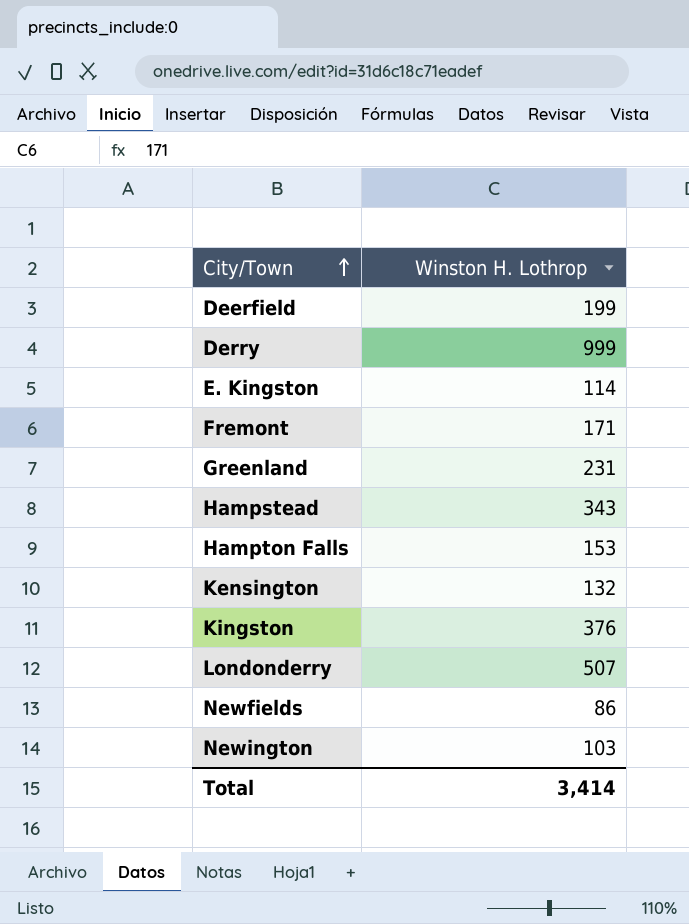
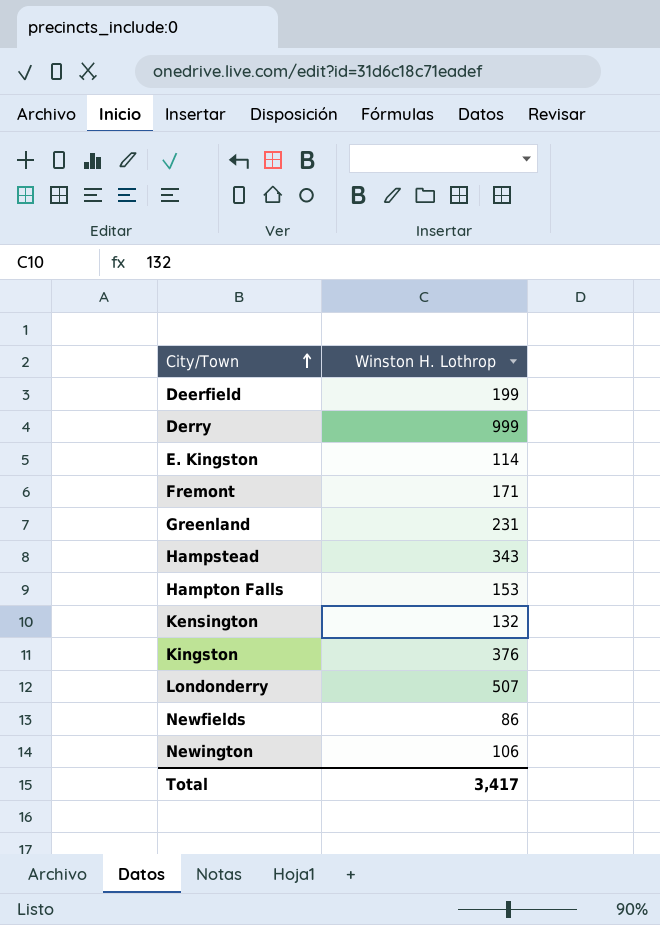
Newington | Winston H. Lothrop: 103 -> 106
Total | Winston H. Lothrop: 3,414 -> 3,417

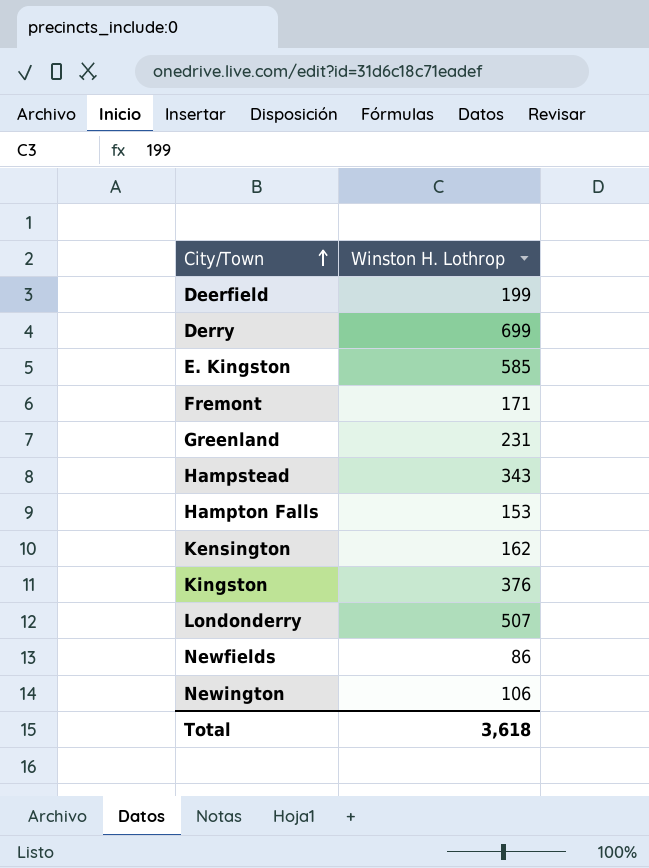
Derry | Winston H. Lothrop: 999 -> 699
E. Kingston | Winston H. Lothrop: 114 -> 585
Kensington | Winston H. Lothrop: 132 -> 162
Total | Winston H. Lothrop: 3,417 -> 3,618

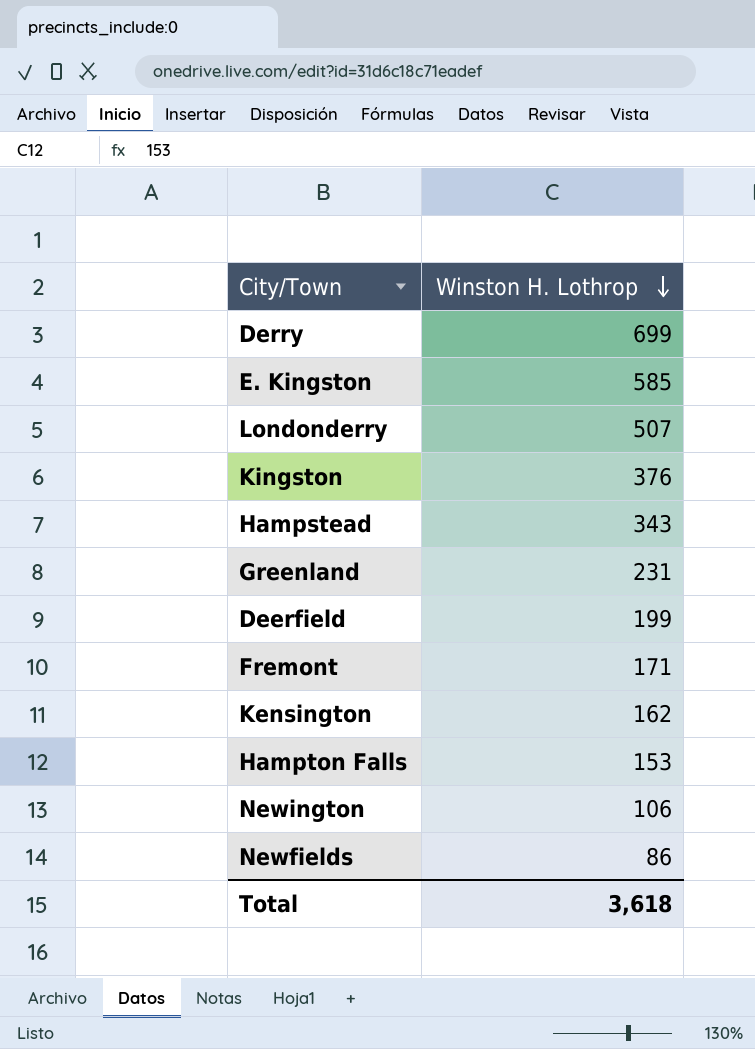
row order: City/Town ascending -> Winston H. Lothrop descending

